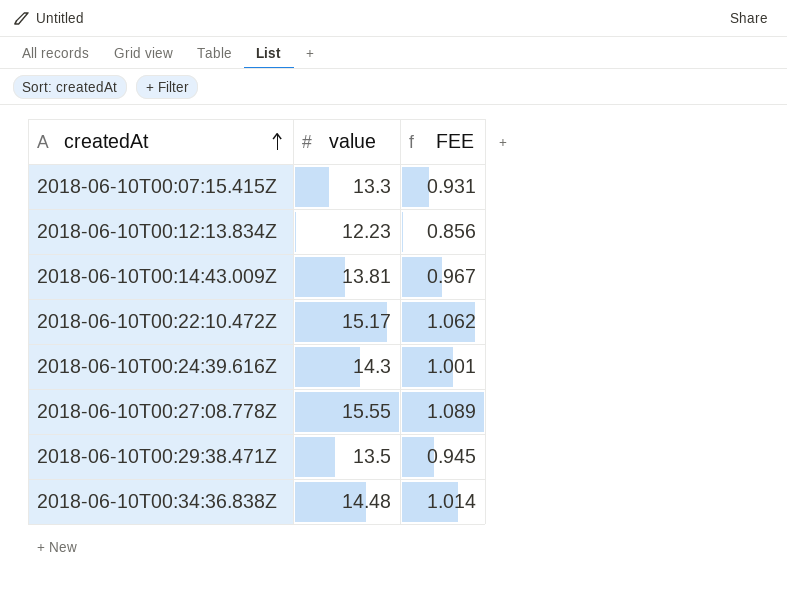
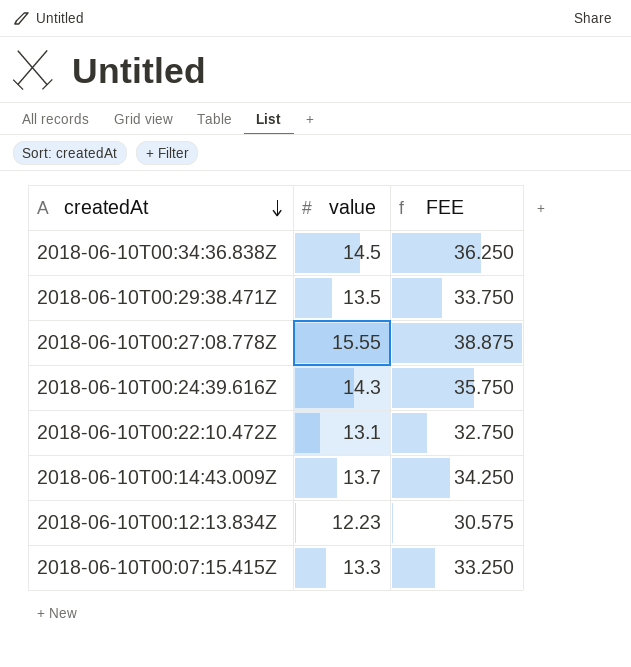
row order: createdAt ascending -> createdAt descending
column FEE | formula: [value] * 0.07 -> [value] * 2.5
2018-06-10T00:34:36.838Z | value: 14.48 -> 14.5
2018-06-10T00:22:10.472Z | value: 15.17 -> 13.1
2018-06-10T00:14:43.009Z | value: 13.81 -> 13.7

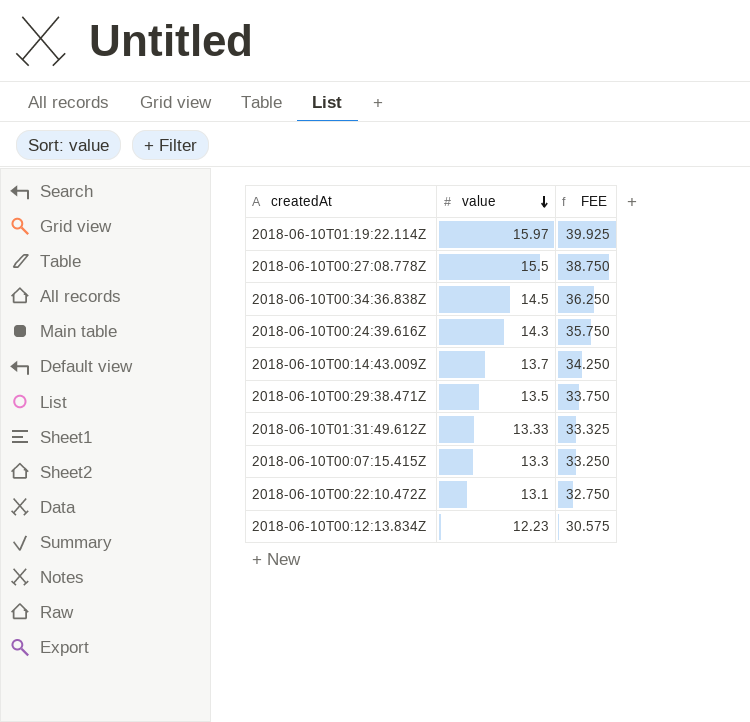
row order: createdAt descending -> value descending
row 2018-06-10T01:19:22.114Z: none -> 15.97 | 39.925
2018-06-10T00:27:08.778Z | value: 15.55 -> 15.5
2018-06-10T00:27:08.778Z | FEE: 38.875 -> 38.750
row 2018-06-10T01:31:49.612Z: none -> 13.33 | 33.325

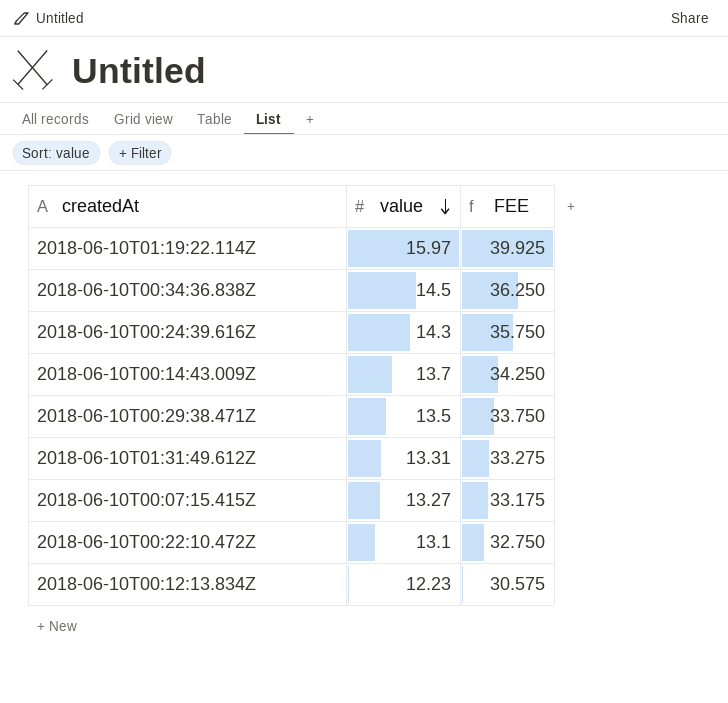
row 2018-06-10T00:27:08.778Z: 15.5 | 38.750 -> none
2018-06-10T01:31:49.612Z | value: 13.33 -> 13.31
2018-06-10T01:31:49.612Z | FEE: 33.325 -> 33.275
2018-06-10T00:07:15.415Z | value: 13.3 -> 13.27
2018-06-10T00:07:15.415Z | FEE: 33.250 -> 33.175

